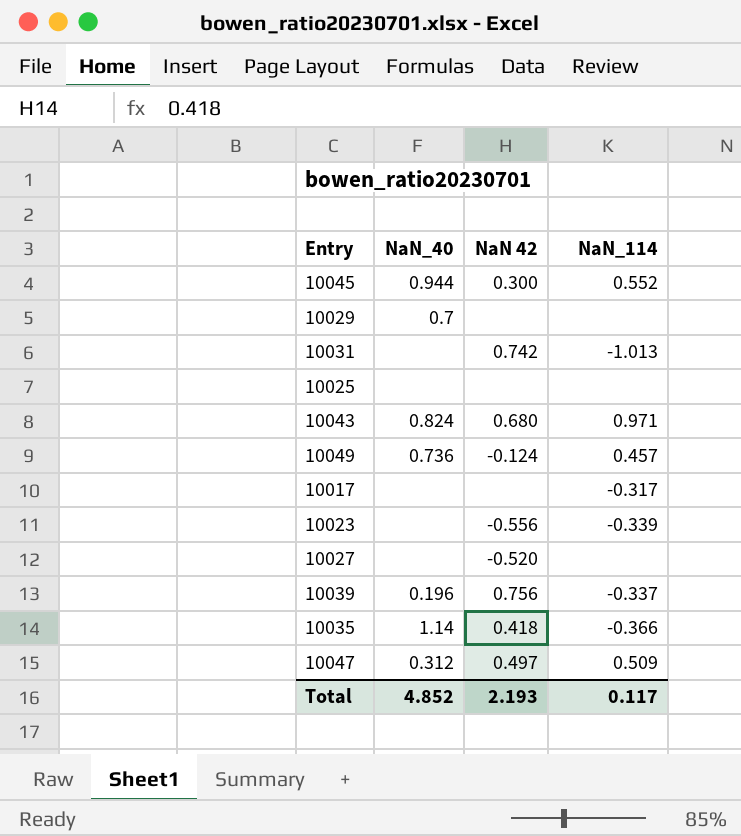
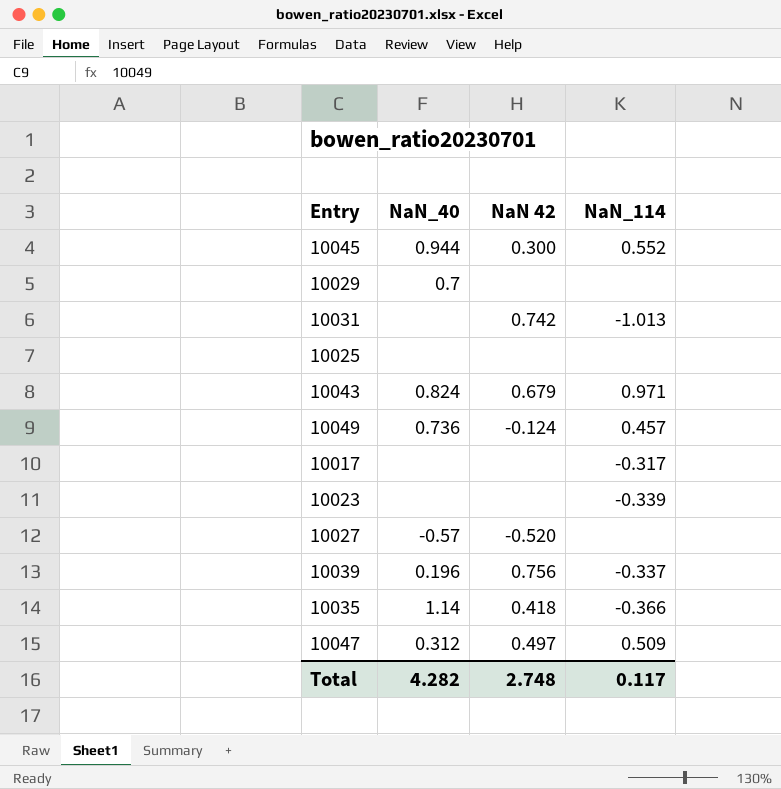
10043 | NaN 42: 0.680 -> 0.679
10023 | NaN 42: -0.556 -> none
10027 | NaN_40: none -> -0.57
Total | NaN_40: 4.852 -> 4.282
Total | NaN 42: 2.193 -> 2.748

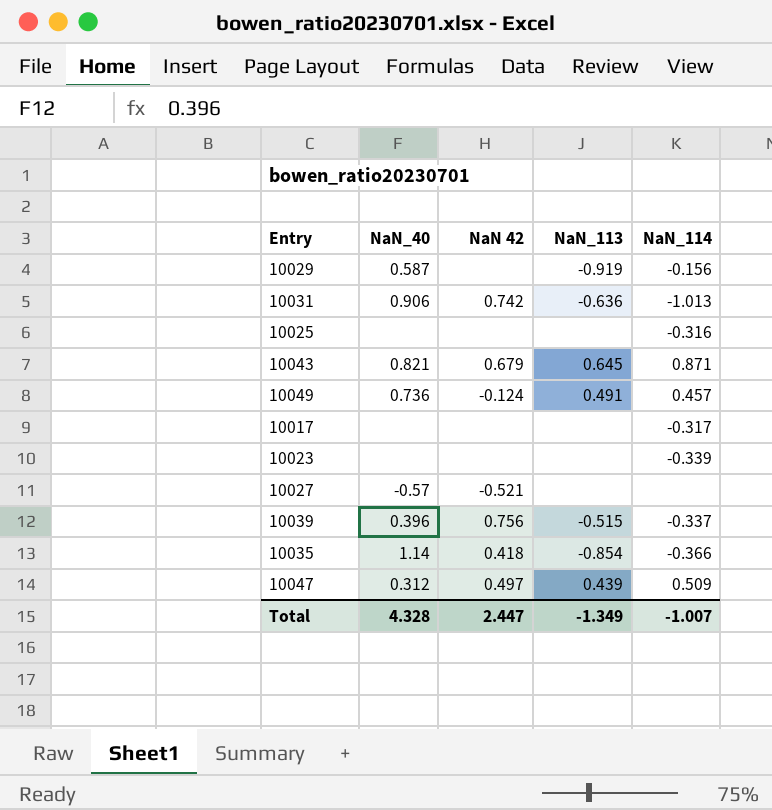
column NaN_113 | position: none -> 4
row 10045: 0.944 | 0.300 | 0.552 -> none
10029 | NaN_40: 0.7 -> 0.587
10029 | NaN_114: none -> -0.156
10031 | NaN_40: none -> 0.906
10025 | NaN_114: none -> -0.316
10043 | NaN_40: 0.824 -> 0.821
10043 | NaN_114: 0.971 -> 0.871
10027 | NaN 42: -0.520 -> -0.521
10039 | NaN_40: 0.196 -> 0.396
Total | NaN_40: 4.282 -> 4.328
Total | NaN 42: 2.748 -> 2.447
Total | NaN_114: 0.117 -> -1.007

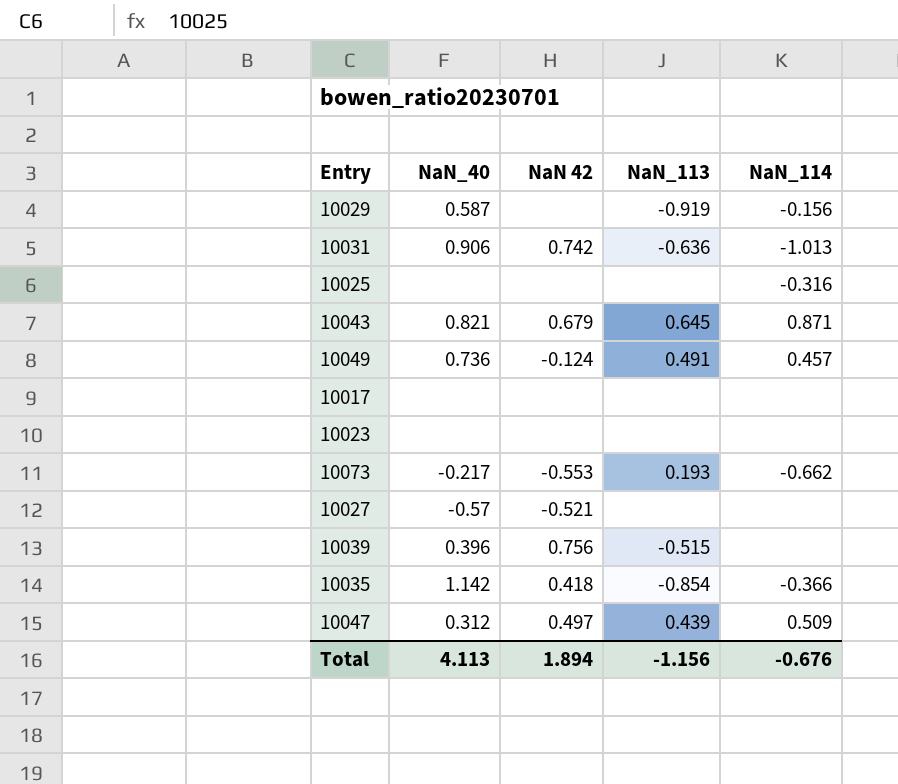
10017 | NaN_114: -0.317 -> none
10023 | NaN_114: -0.339 -> none
row 10073: none -> -0.217 | -0.553 | 0.193 | -0.662
10039 | NaN_114: -0.337 -> none
10035 | NaN_40: 1.14 -> 1.142
Total | NaN_40: 4.328 -> 4.113
Total | NaN 42: 2.447 -> 1.894
Total | NaN_113: -1.349 -> -1.156
Total | NaN_114: -1.007 -> -0.676

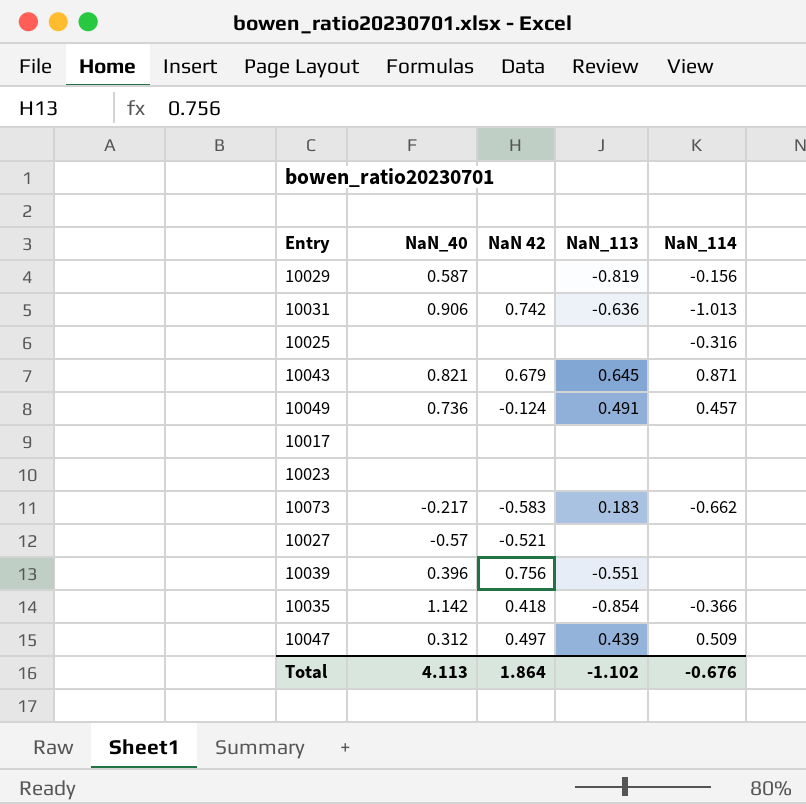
10029 | NaN_113: -0.919 -> -0.819
10073 | NaN 42: -0.553 -> -0.583
10073 | NaN_113: 0.193 -> 0.183
10039 | NaN_113: -0.515 -> -0.551
Total | NaN 42: 1.894 -> 1.864
Total | NaN_113: -1.156 -> -1.102

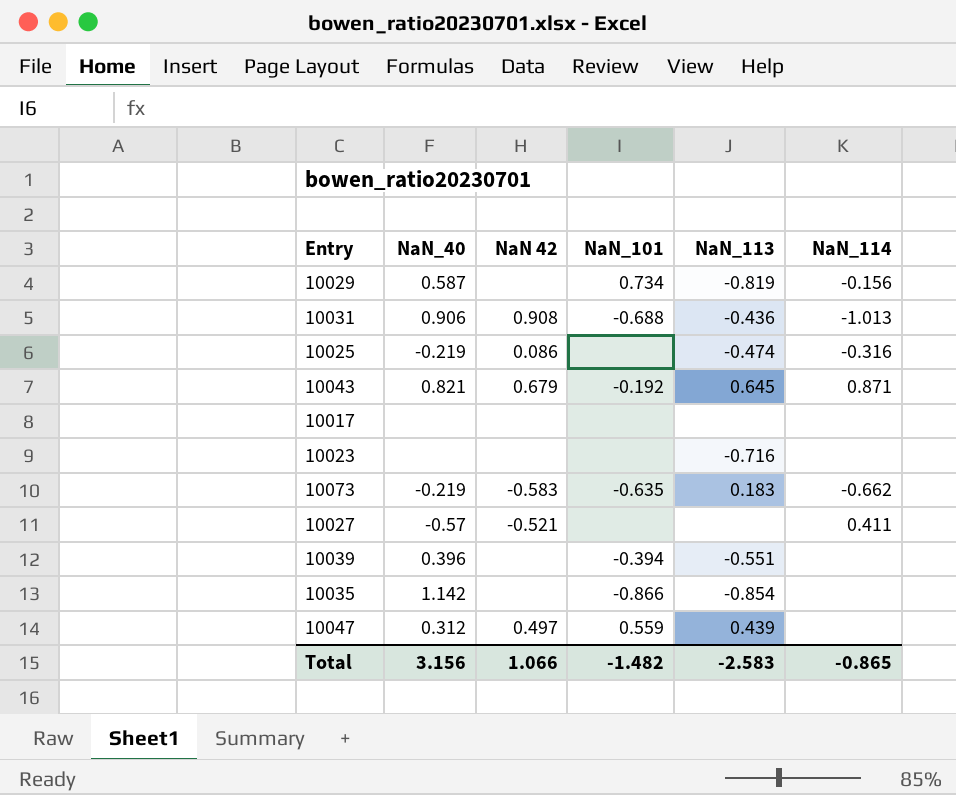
column NaN_101 | position: none -> 4
row 10049: 0.736 | -0.124 | 0.491 | 0.457 -> none
10031 | NaN 42: 0.742 -> 0.908
10031 | NaN_113: -0.636 -> -0.436
10025 | NaN_40: none -> -0.219
10025 | NaN 42: none -> 0.086
10025 | NaN_113: none -> -0.474
10023 | NaN_113: none -> -0.716
10073 | NaN_40: -0.217 -> -0.219
10027 | NaN_114: none -> 0.411
10039 | NaN 42: 0.756 -> none
10035 | NaN 42: 0.418 -> none
10035 | NaN_114: -0.366 -> none
10047 | NaN_114: 0.509 -> none
Total | NaN_40: 4.113 -> 3.156
Total | NaN 42: 1.864 -> 1.066
Total | NaN_113: -1.102 -> -2.583
Total | NaN_114: -0.676 -> -0.865

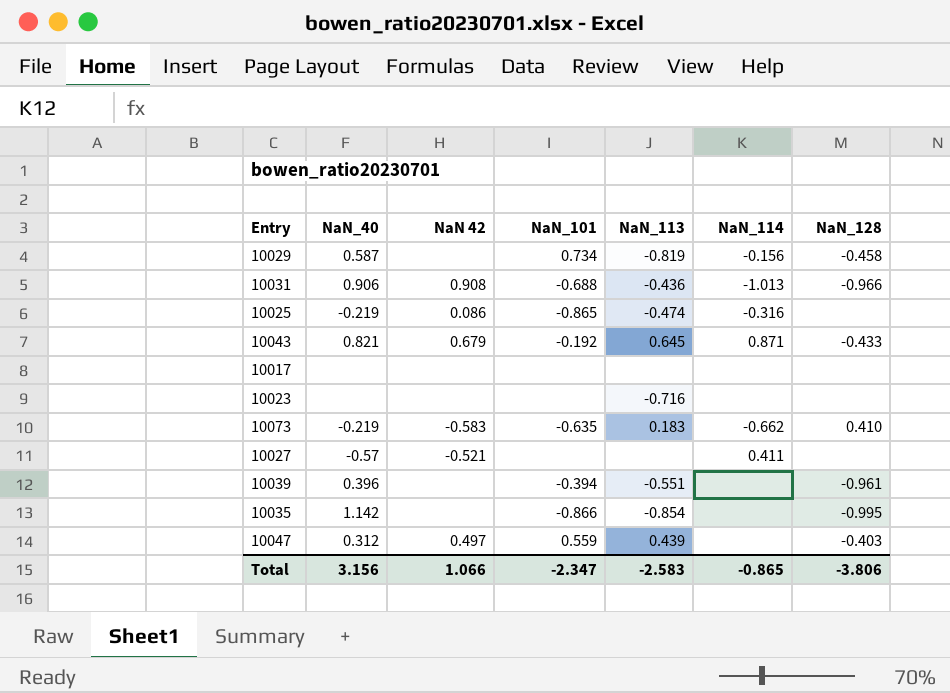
column NaN_128 | position: none -> 7
10025 | NaN_101: none -> -0.865
Total | NaN_101: -1.482 -> -2.347

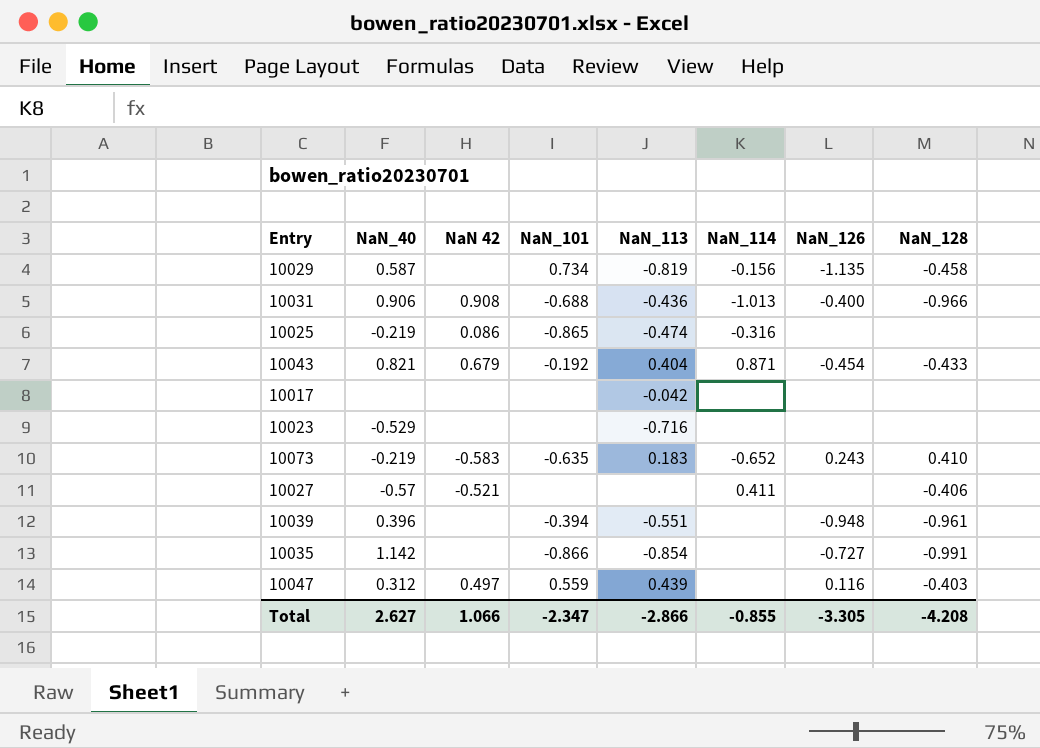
column NaN_126 | position: none -> 7
10043 | NaN_113: 0.645 -> 0.404
10017 | NaN_113: none -> -0.042
10023 | NaN_40: none -> -0.529
10073 | NaN_114: -0.662 -> -0.652
10027 | NaN_128: none -> -0.406
10035 | NaN_128: -0.995 -> -0.991
Total | NaN_40: 3.156 -> 2.627
Total | NaN_113: -2.583 -> -2.866
Total | NaN_114: -0.865 -> -0.855
Total | NaN_128: -3.806 -> -4.208

